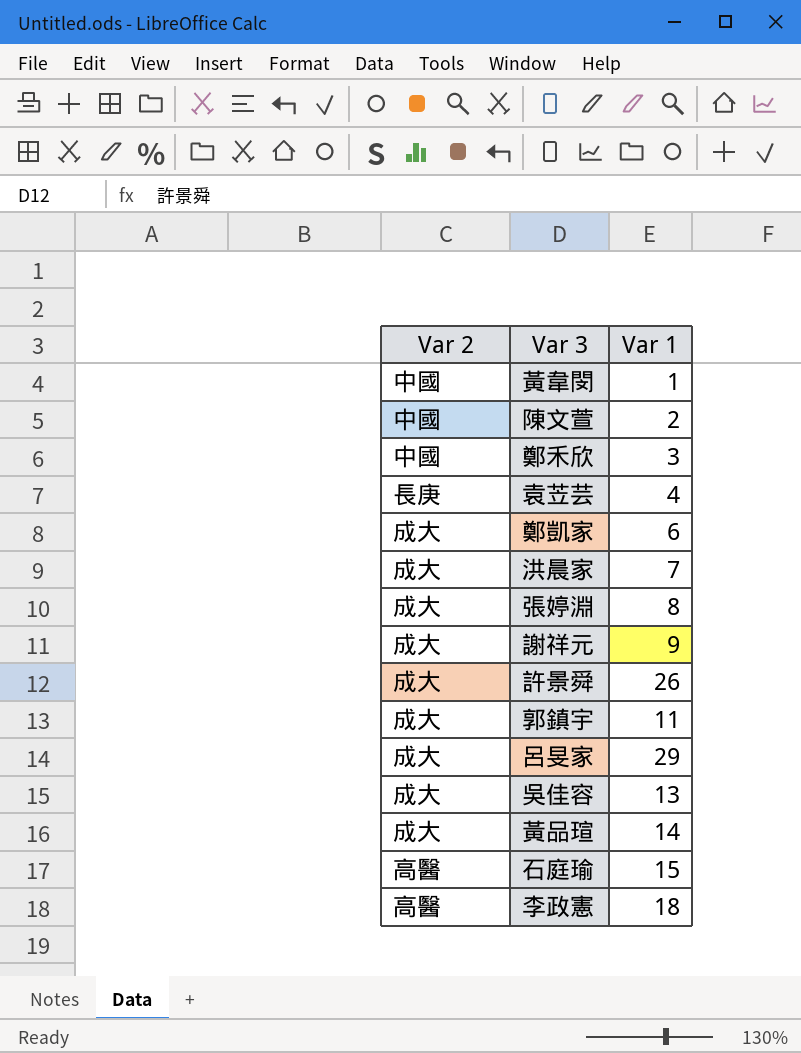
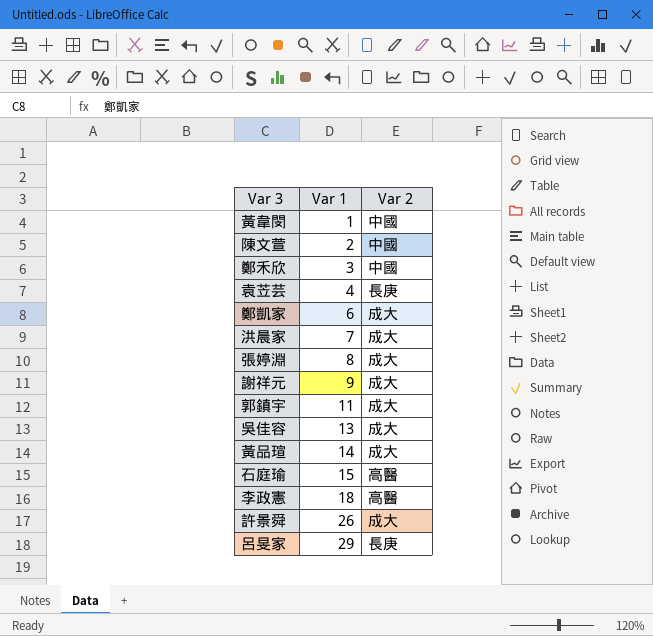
row order: none -> Var 1 ascending
column Var 2 | position: 1 -> 3
呂旻家 | Var 2: 成大 -> 長庚

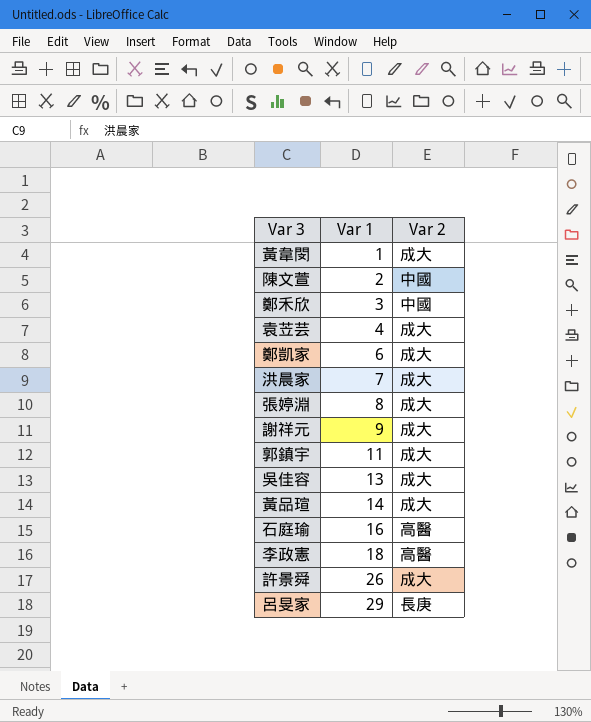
黃韋閔 | Var 2: 中國 -> 成大
袁苙芸 | Var 2: 長庚 -> 成大
石庭瑜 | Var 1: 15 -> 16

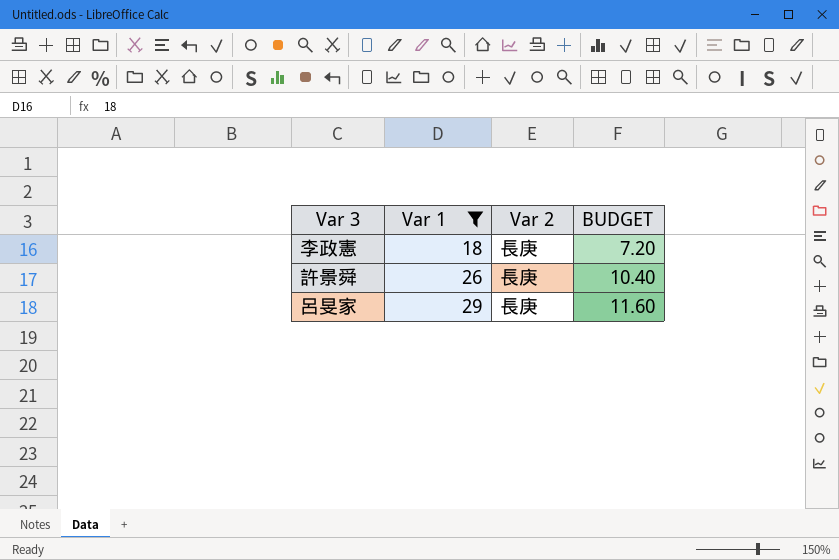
filter: none -> Var 1 >= 18
column BUDGET | formula: none -> [Var 1] * 0.4
李政憲 | Var 2: 高醫 -> 長庚
許景舜 | Var 2: 成大 -> 長庚

